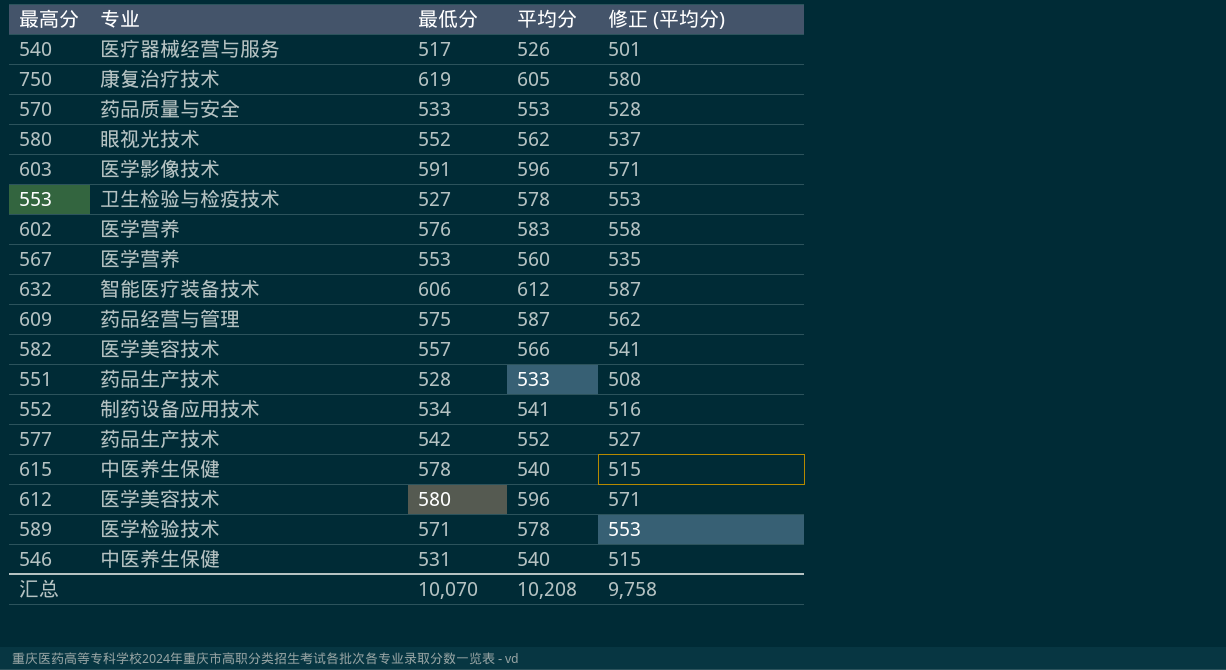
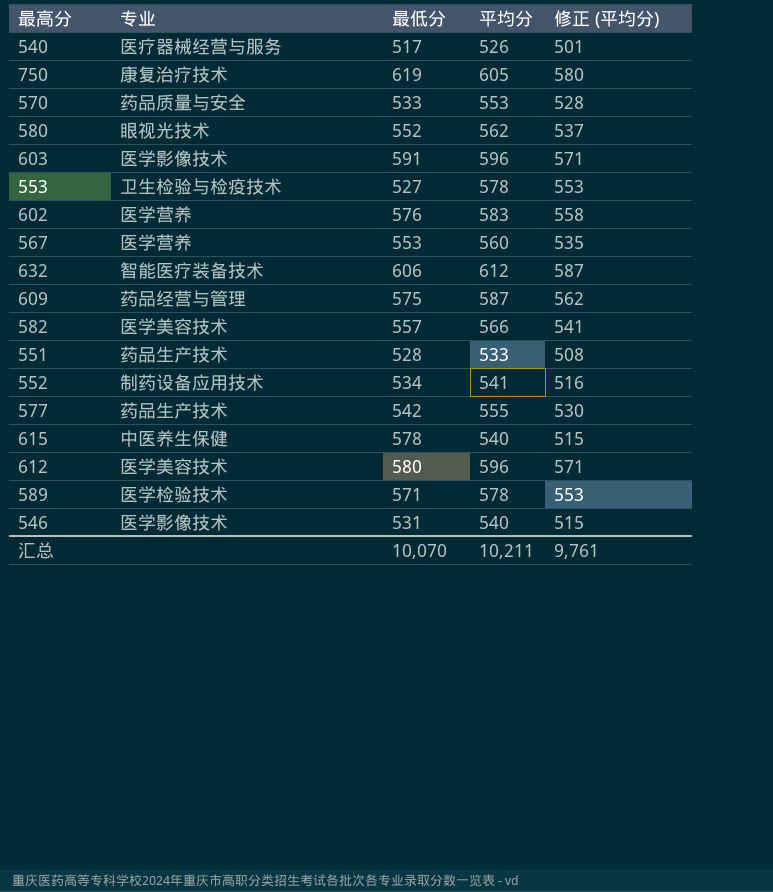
577 | 平均分: 552 -> 555
577 | 修正 (平均分): 527 -> 530
546 | 专业: 中医养生保健 -> 医学影像技术
汇总 | 平均分: 10,208 -> 10,211
汇总 | 修正 (平均分): 9,758 -> 9,761

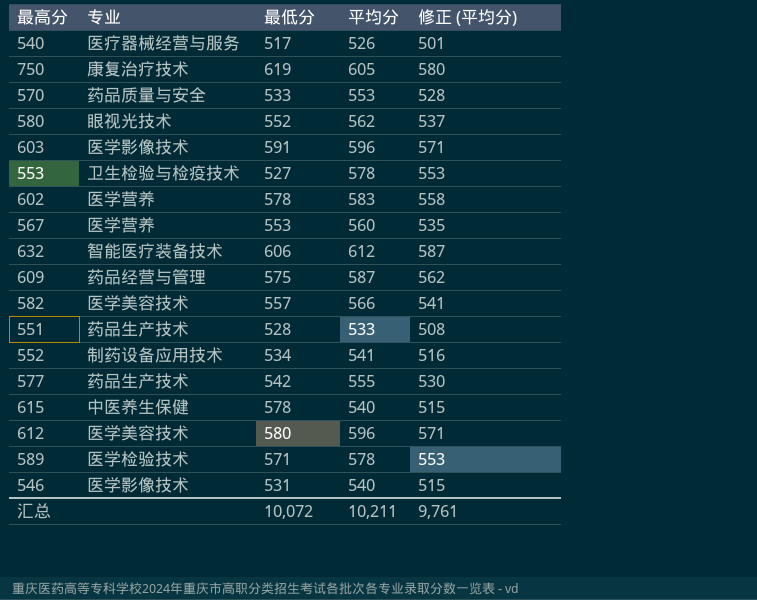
602 | 最低分: 576 -> 578
汇总 | 最低分: 10,070 -> 10,072

